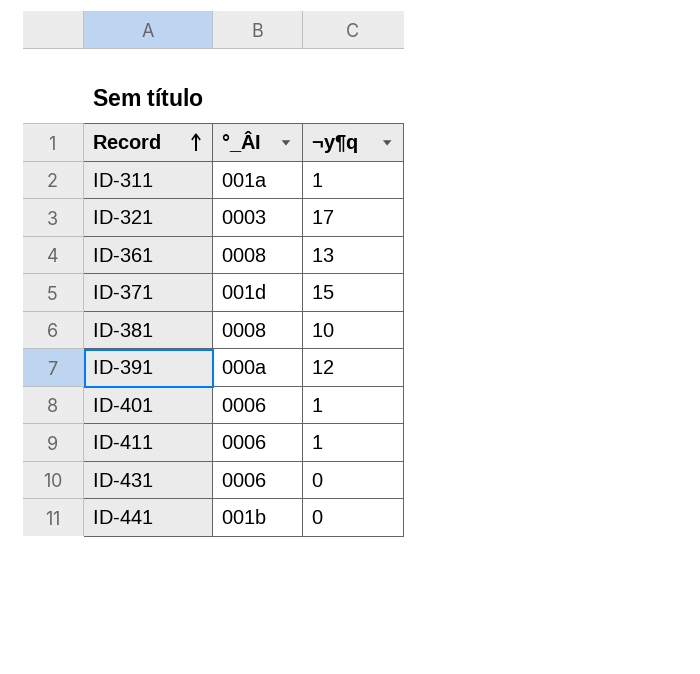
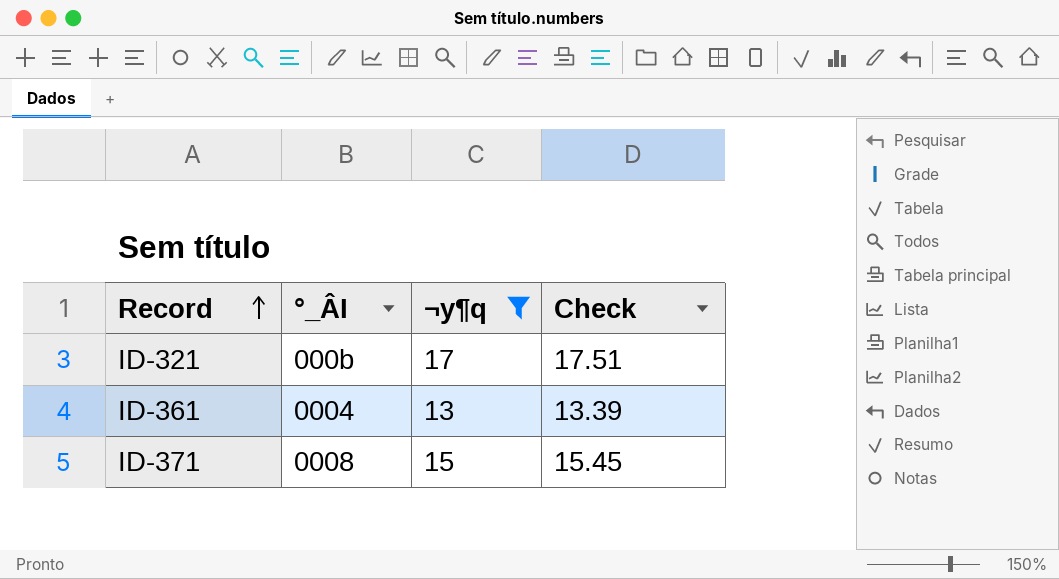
filter: none -> ¬y¶q >= 13
column Check | formula: none -> [¬y¶q] * 1.03
ID-321 | °_ÂI: 0003 -> 000b
ID-361 | °_ÂI: 0008 -> 0004
ID-371 | °_ÂI: 001d -> 0008

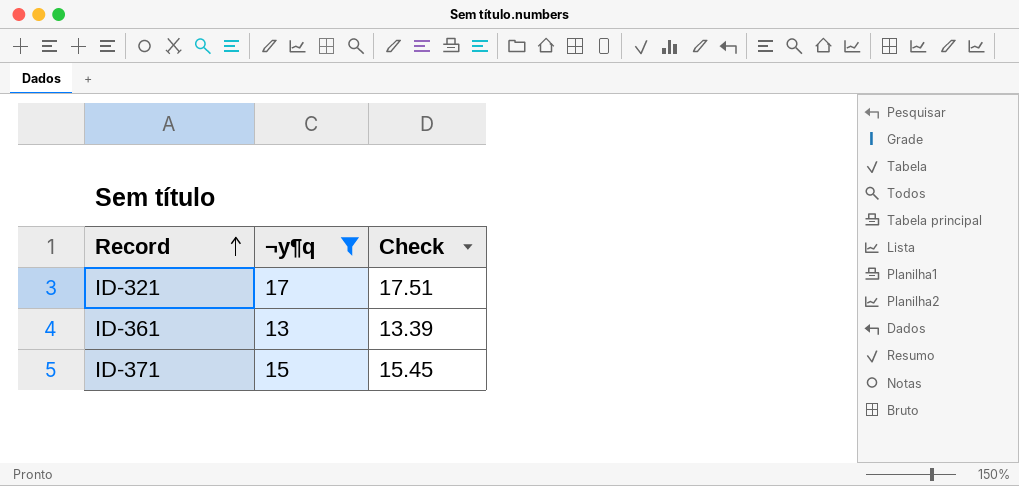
column °_ÂI | position: 2 -> none

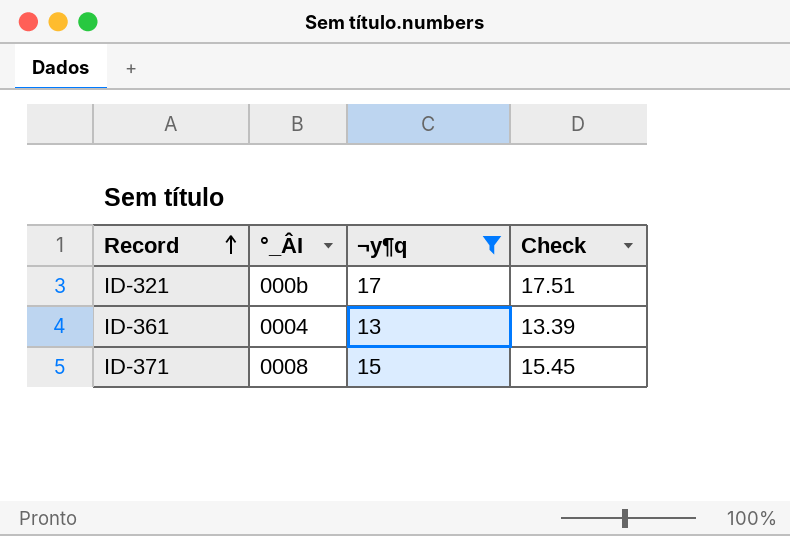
column °_ÂI | position: none -> 2

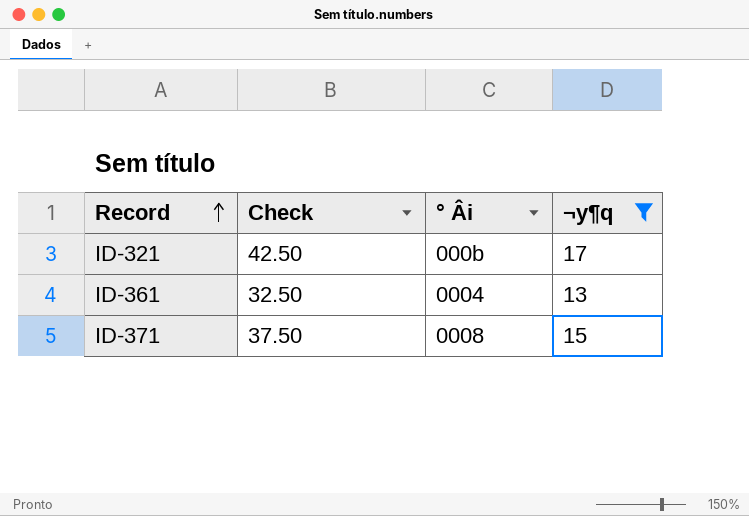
column Check | formula: [¬y¶q] * 1.03 -> [¬y¶q] * 2.5
column Check | position: 4 -> 2
column name: °_ÂI -> ° Âi

